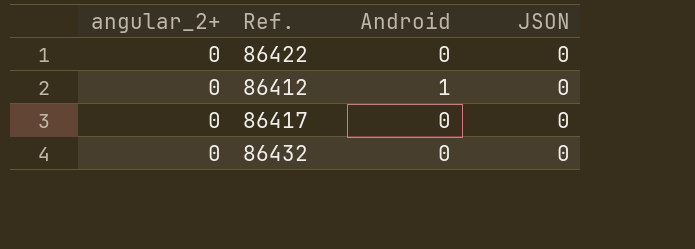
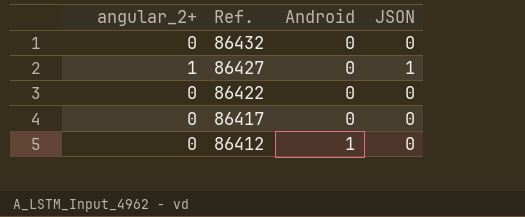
row order: none -> Ref. descending
row 86427: none -> 1 | 0 | 1

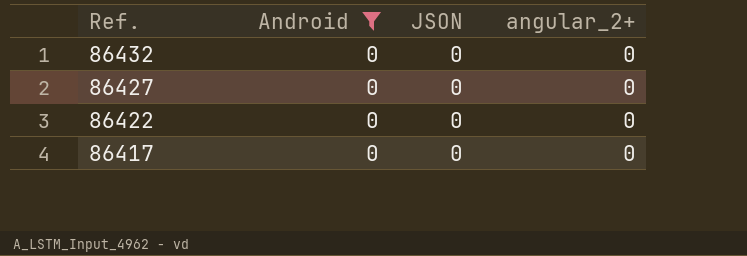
filter: none -> Android = 0
column angular_2+ | position: 1 -> 4
86427 | JSON: 1 -> 0
86427 | angular_2+: 1 -> 0

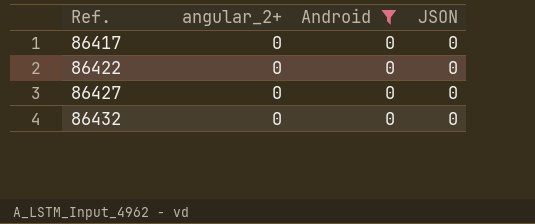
row order: Ref. descending -> Ref. ascending
column angular_2+ | position: 4 -> 2

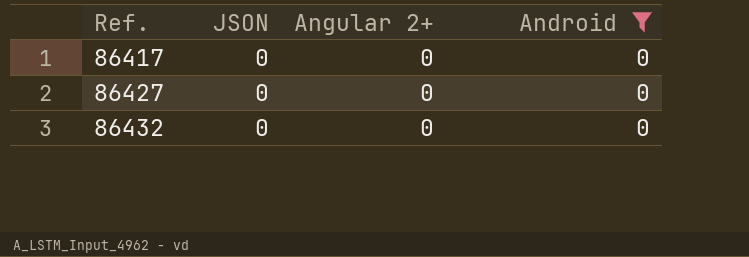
column JSON | position: 4 -> 2
column name: angular_2+ -> Angular 2+
row 86422: 0 | 0 | 0 -> none

